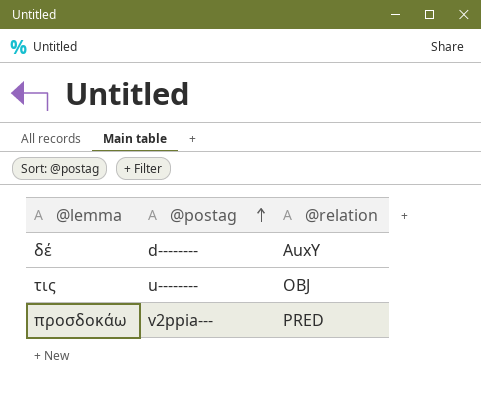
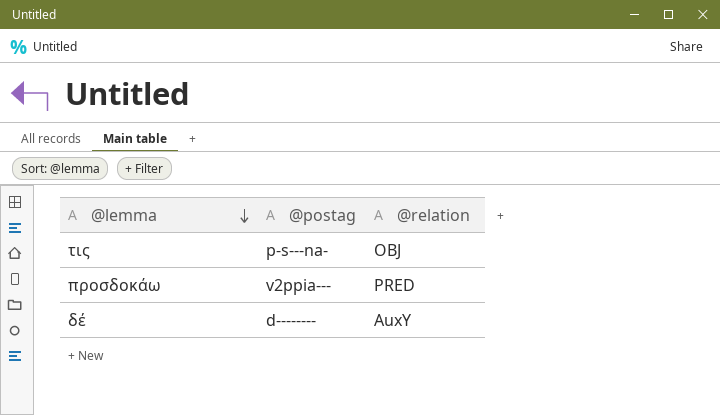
row order: @postag ascending -> @lemma descending
τις | @postag: u-------- -> p-s---na-

